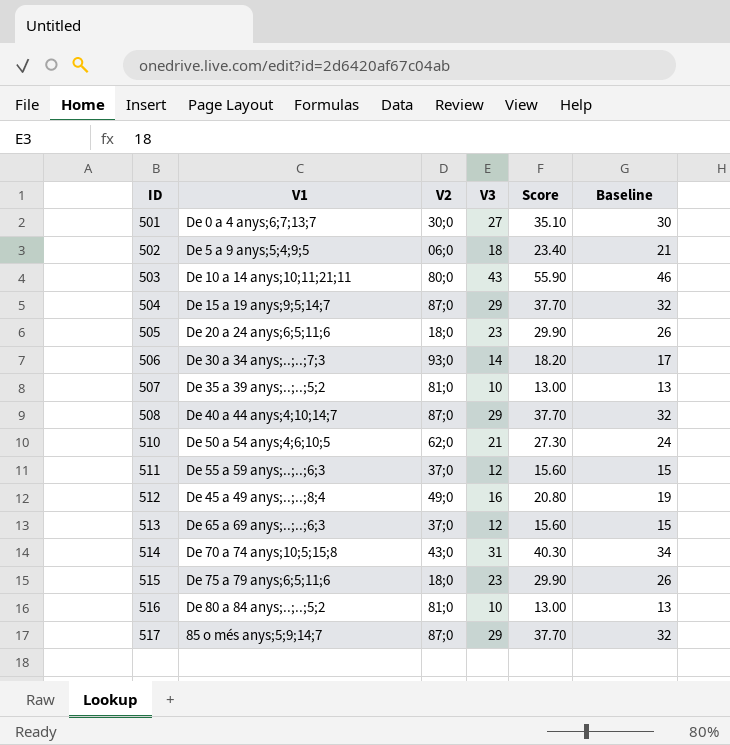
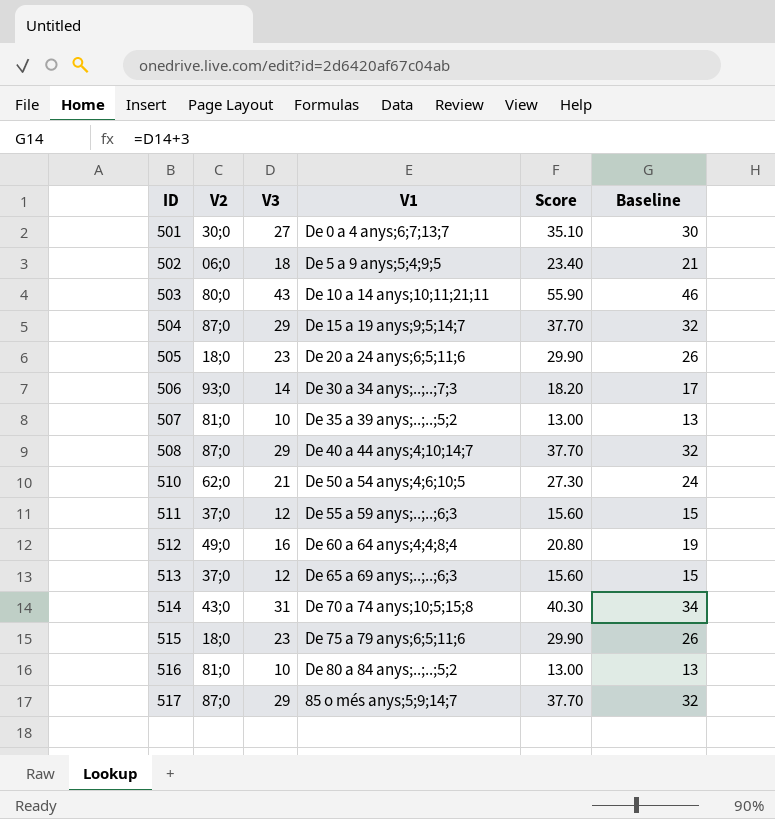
column V1 | position: 2 -> 4
512 | V1: De 45 a 49 anys;..;..;8;4 -> De 60 a 64 anys;4;4;8;4

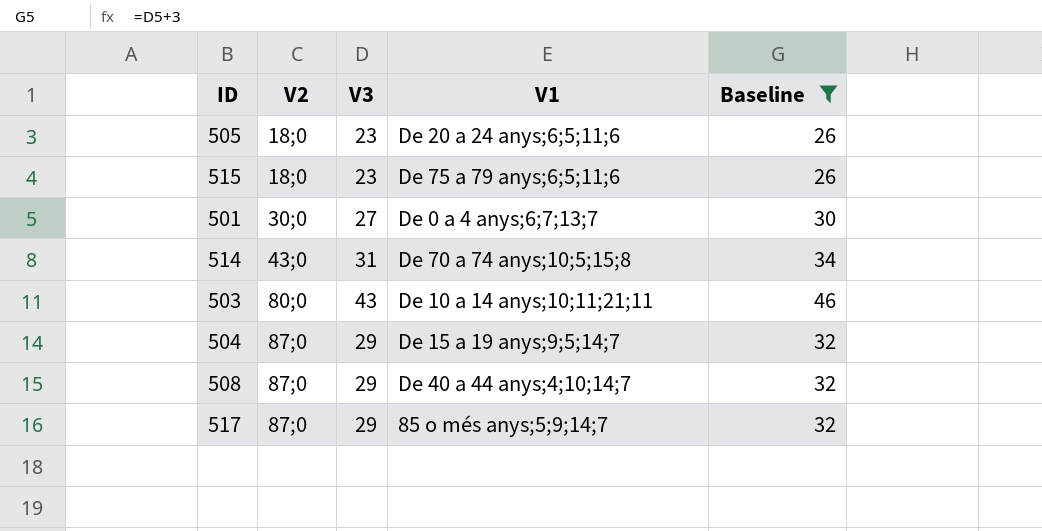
filter: none -> Baseline >= 26
row order: ID ascending -> V2 ascending
column Score | formula: [V3] * 1.3 -> none

